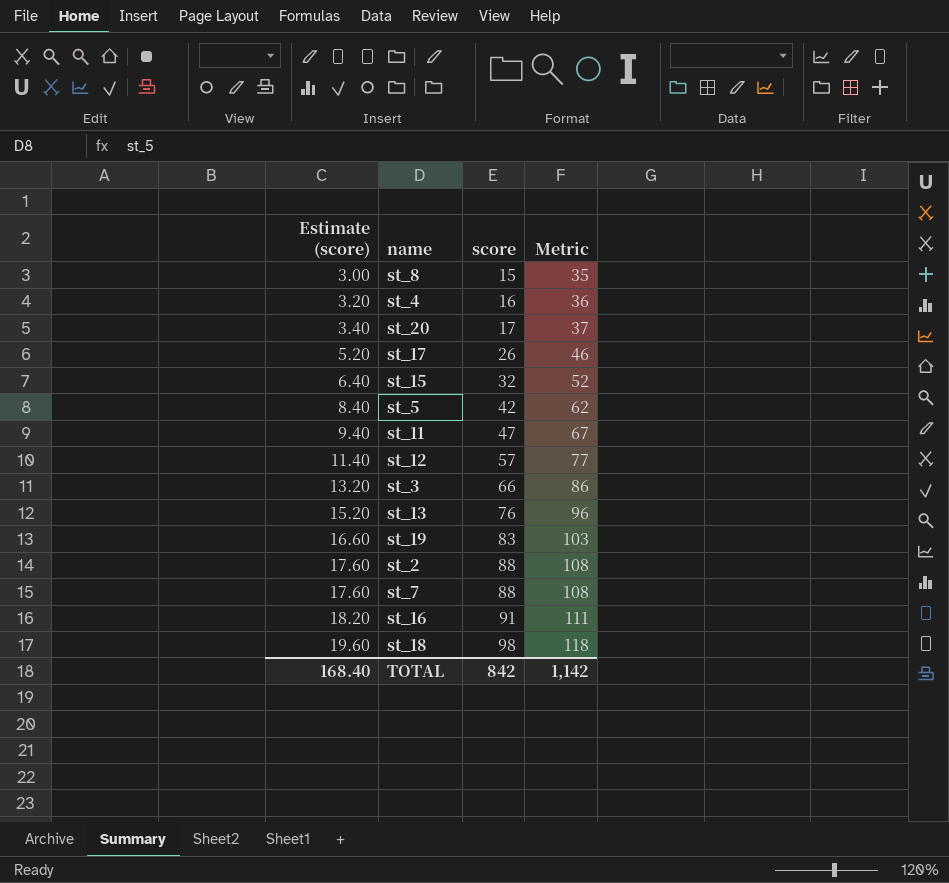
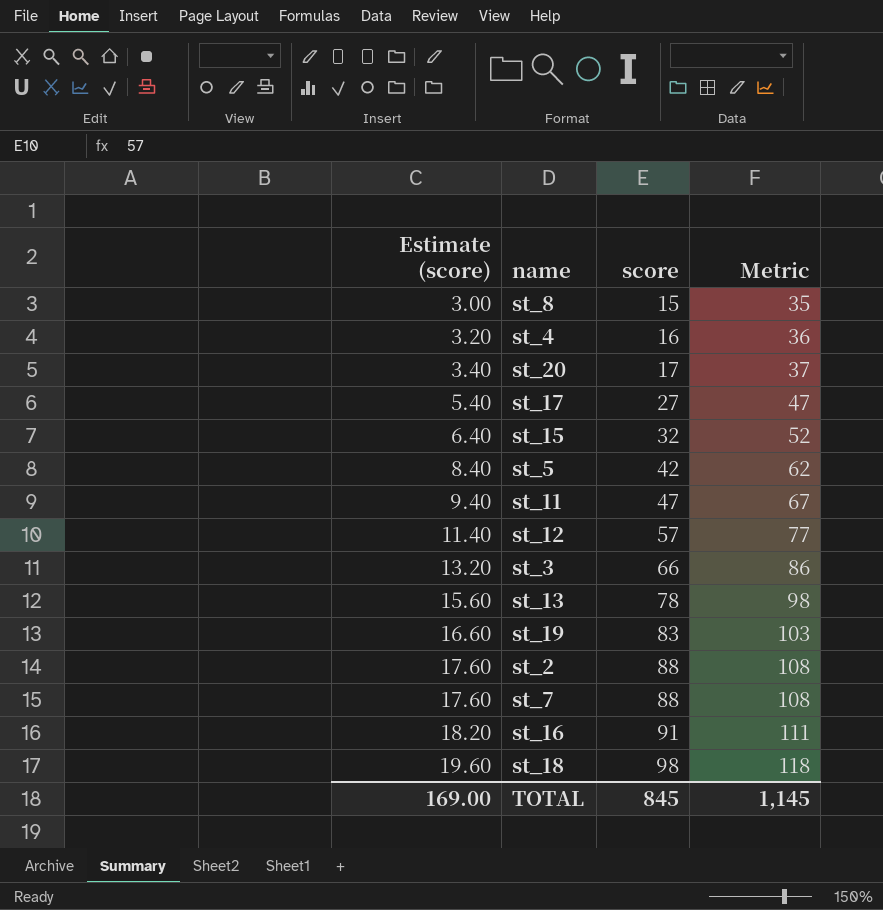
st_17 | Estimate (score): 5.20 -> 5.40
st_17 | score: 26 -> 27
st_17 | Metric: 46 -> 47
st_13 | Estimate (score): 15.20 -> 15.60
st_13 | score: 76 -> 78
st_13 | Metric: 96 -> 98
TOTAL | Estimate (score): 168.40 -> 169.00
TOTAL | score: 842 -> 845
TOTAL | Metric: 1,142 -> 1,145

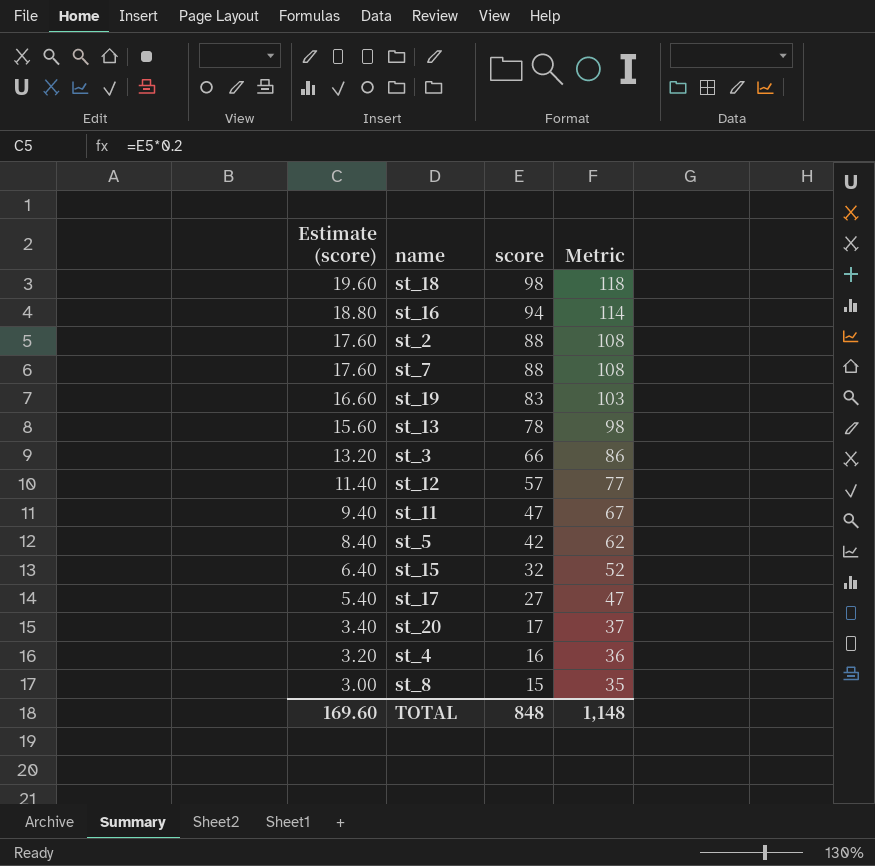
row order: Estimate (score) ascending -> Estimate (score) descending
st_16 | Estimate (score): 18.20 -> 18.80
st_16 | score: 91 -> 94
st_16 | Metric: 111 -> 114
TOTAL | Estimate (score): 169.00 -> 169.60
TOTAL | score: 845 -> 848
TOTAL | Metric: 1,145 -> 1,148

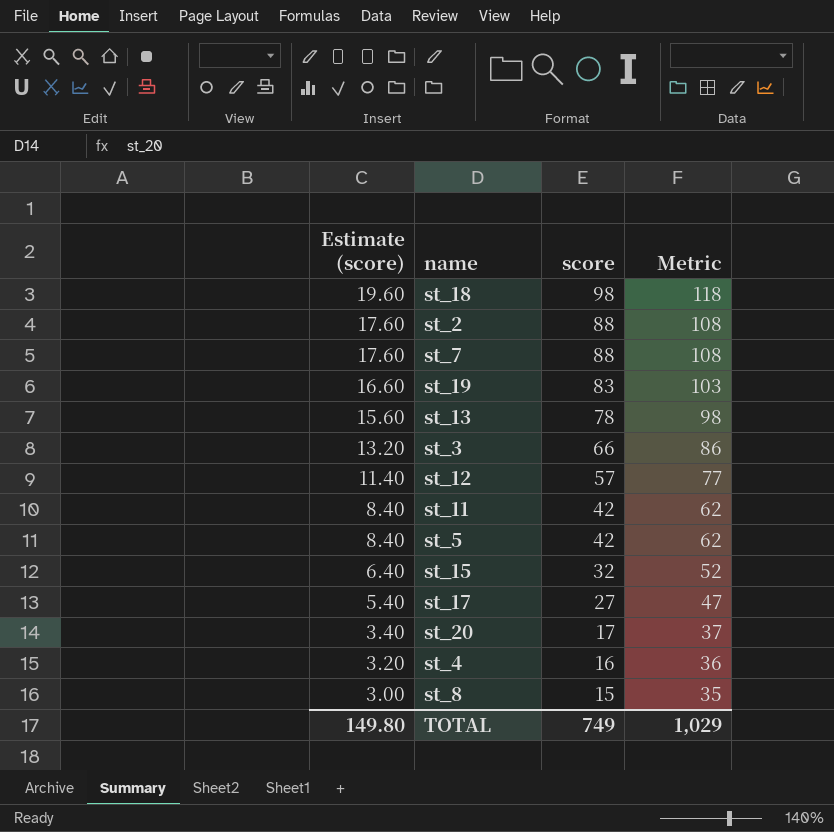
row st_16: 18.80 | 94 | 114 -> none
st_11 | Estimate (score): 9.40 -> 8.40
st_11 | score: 47 -> 42
st_11 | Metric: 67 -> 62
TOTAL | Estimate (score): 169.60 -> 149.80
TOTAL | score: 848 -> 749
TOTAL | Metric: 1,148 -> 1,029

